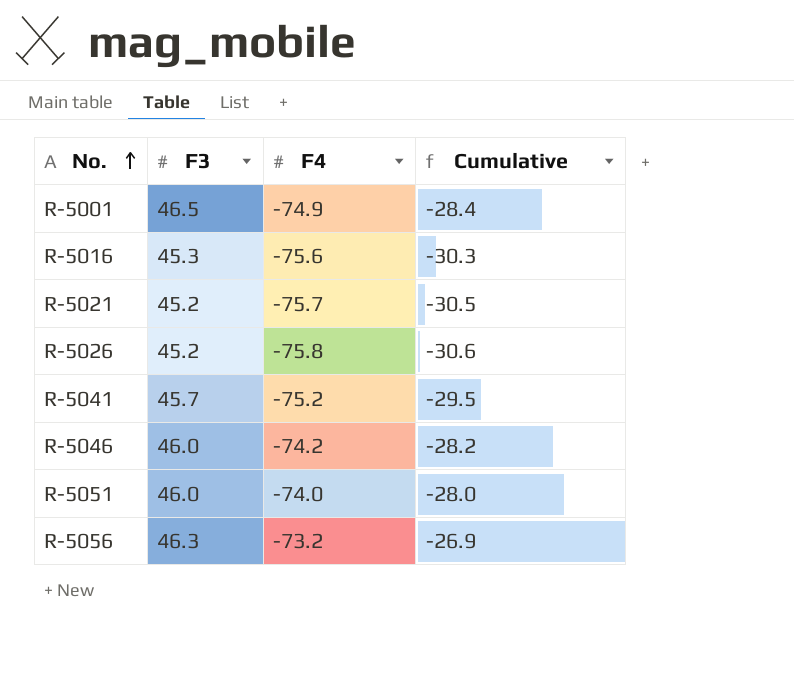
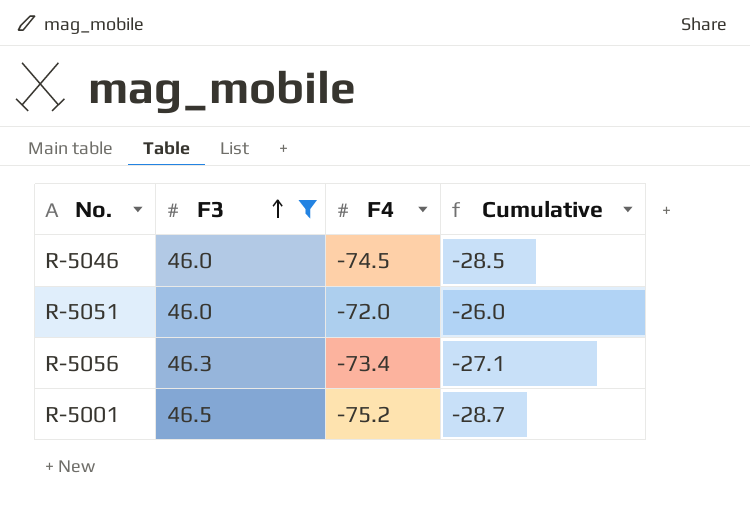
filter: none -> F3 >= 46.0
row order: No. ascending -> F3 ascending
R-5046 | F4: -74.2 -> -74.5
R-5046 | Cumulative: -28.2 -> -28.5
R-5051 | F4: -74.0 -> -72.0
R-5051 | Cumulative: -28.0 -> -26.0
R-5056 | F4: -73.2 -> -73.4
R-5056 | Cumulative: -26.9 -> -27.1
R-5001 | F4: -74.9 -> -75.2
R-5001 | Cumulative: -28.4 -> -28.7

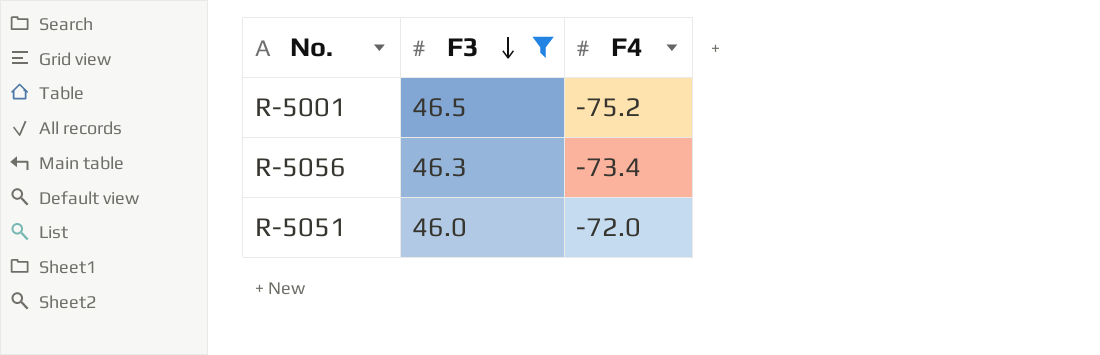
row order: F3 ascending -> F3 descending
column Cumulative | formula: [F3] + [F4] -> none
row R-5046: 46.0 | -74.5 | -28.5 -> none

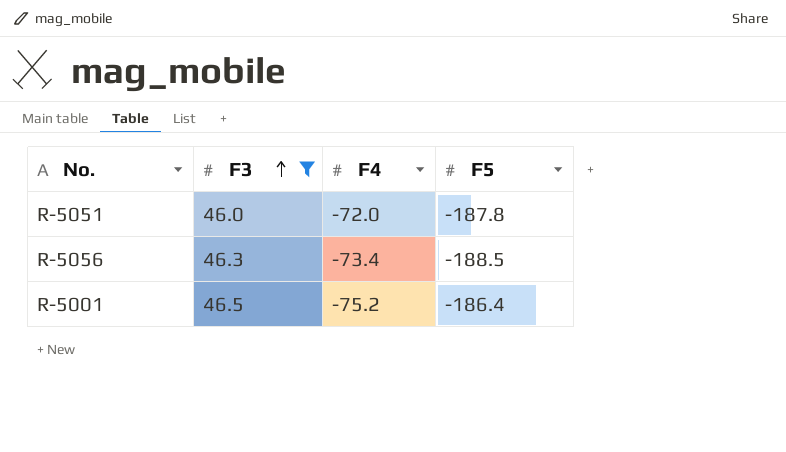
row order: F3 descending -> F3 ascending
column F5 | position: none -> 4

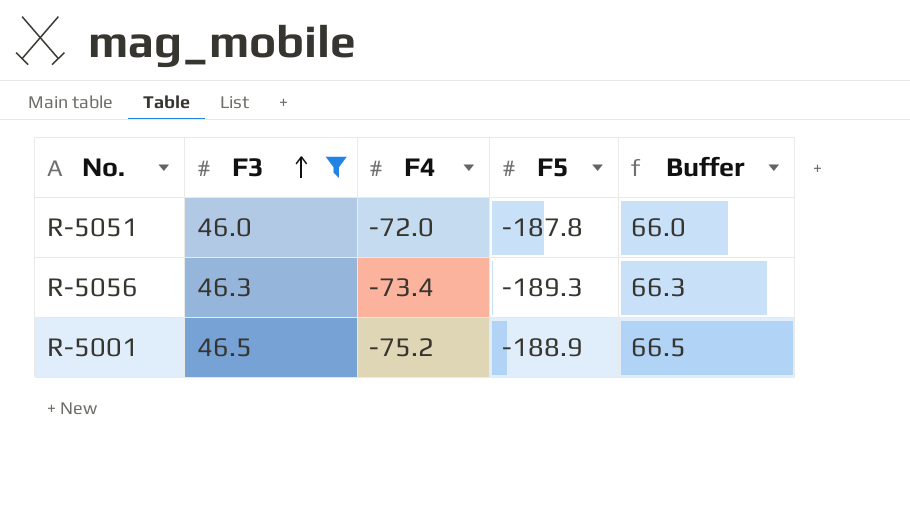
column Buffer | formula: none -> [F3] + 20
R-5056 | F5: -188.5 -> -189.3
R-5001 | F5: -186.4 -> -188.9

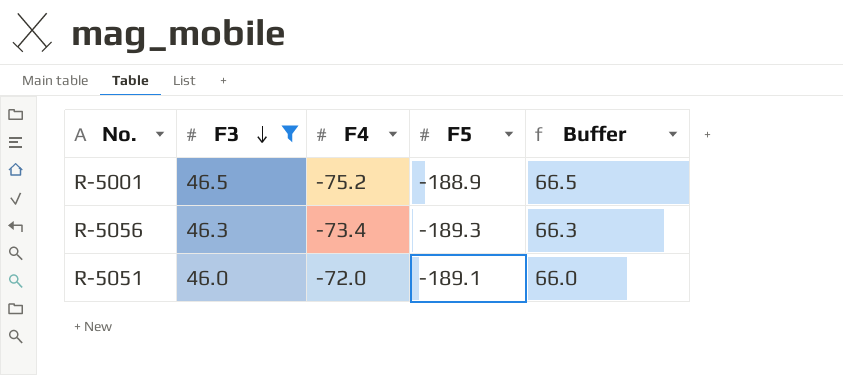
row order: F3 ascending -> F3 descending
R-5051 | F5: -187.8 -> -189.1

